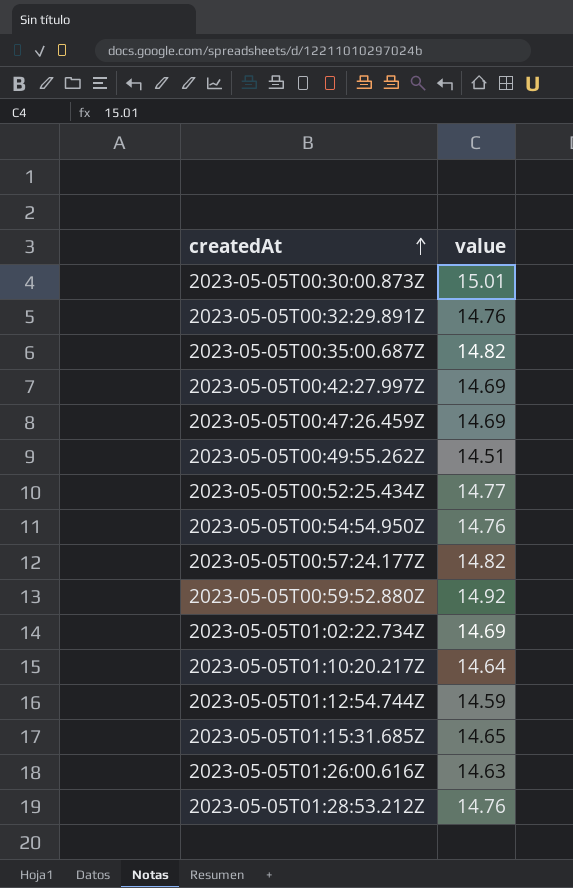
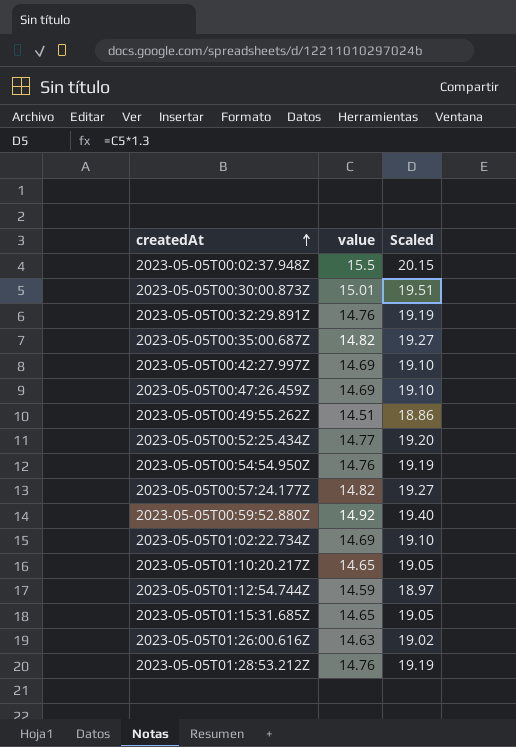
column Scaled | formula: none -> [value] * 1.3
row 2023-05-05T00:02:37.948Z: none -> 15.5 | 20.15
2023-05-05T01:10:20.217Z | value: 14.64 -> 14.65

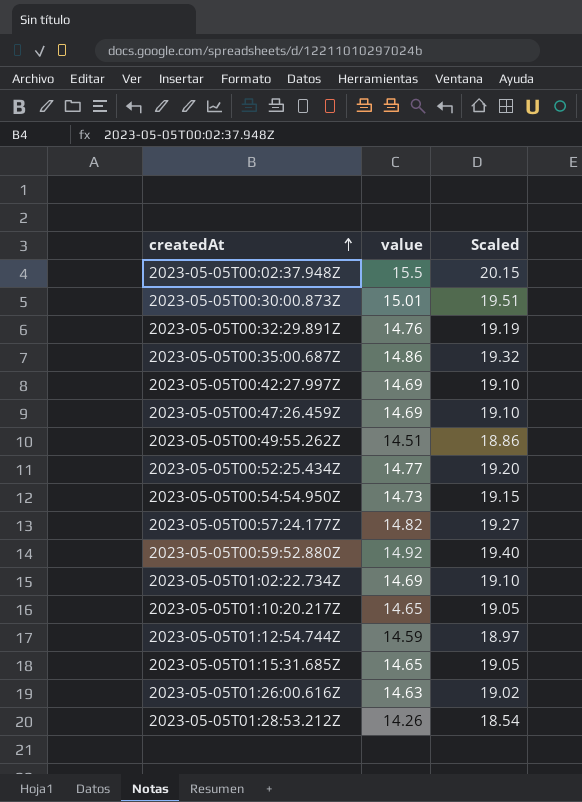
2023-05-05T00:35:00.687Z | value: 14.82 -> 14.86
2023-05-05T00:35:00.687Z | Scaled: 19.27 -> 19.32
2023-05-05T00:54:54.950Z | value: 14.76 -> 14.73
2023-05-05T00:54:54.950Z | Scaled: 19.19 -> 19.15
2023-05-05T01:28:53.212Z | value: 14.76 -> 14.26
2023-05-05T01:28:53.212Z | Scaled: 19.19 -> 18.54

